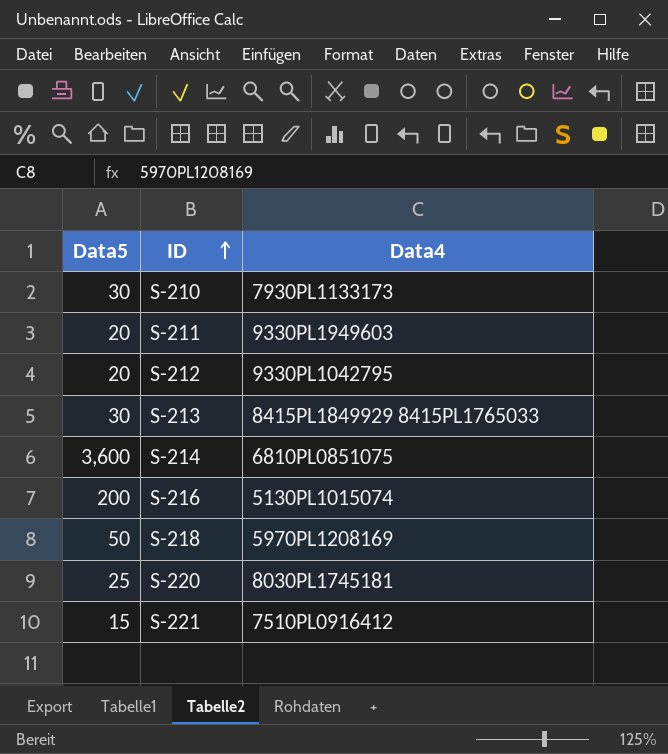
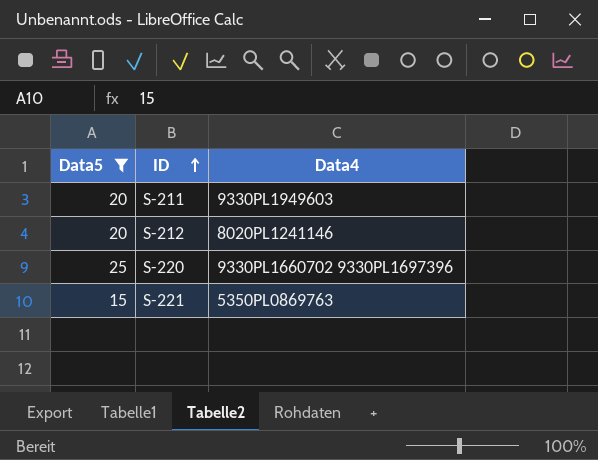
filter: none -> Data5 <= 25
S-212 | Data4: 9330PL1042795 -> 8020PL1241146
S-220 | Data4: 8030PL1745181 -> 9330PL1660702 9330PL1697396
S-221 | Data4: 7510PL0916412 -> 5350PL0869763

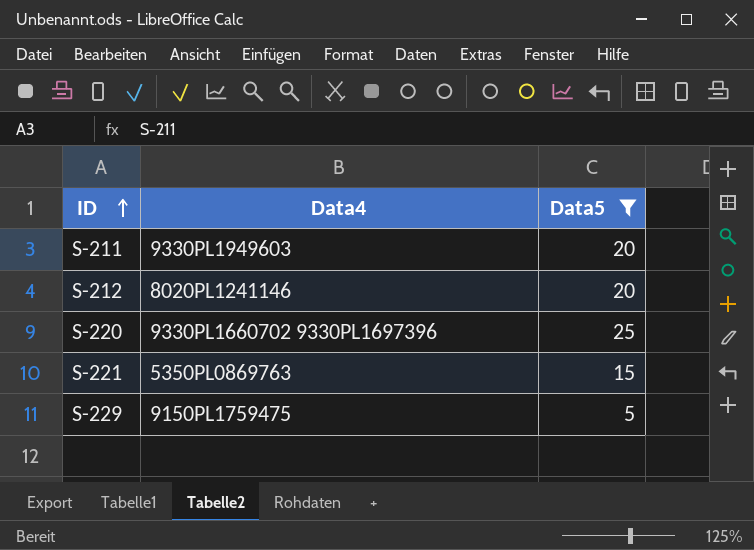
column Data5 | position: 1 -> 3
row S-229: none -> 9150PL1759475 | 5

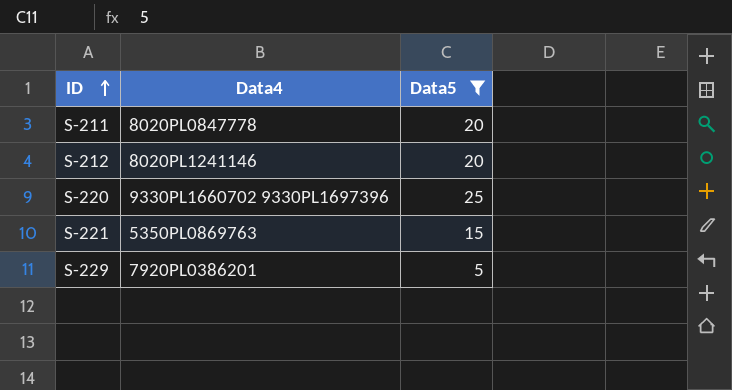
S-211 | Data4: 9330PL1949603 -> 8020PL0847778
S-229 | Data4: 9150PL1759475 -> 7920PL0386201

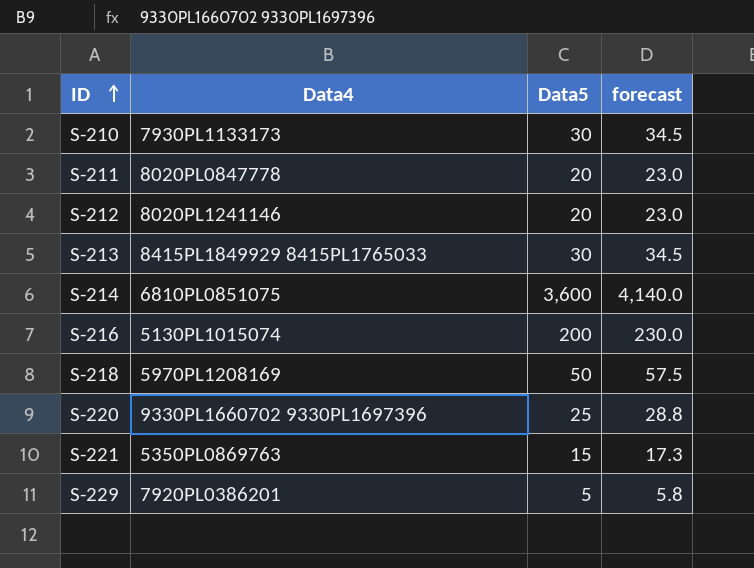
filter: Data5 <= 25 -> none
column forecast | formula: none -> [Data5] * 1.15

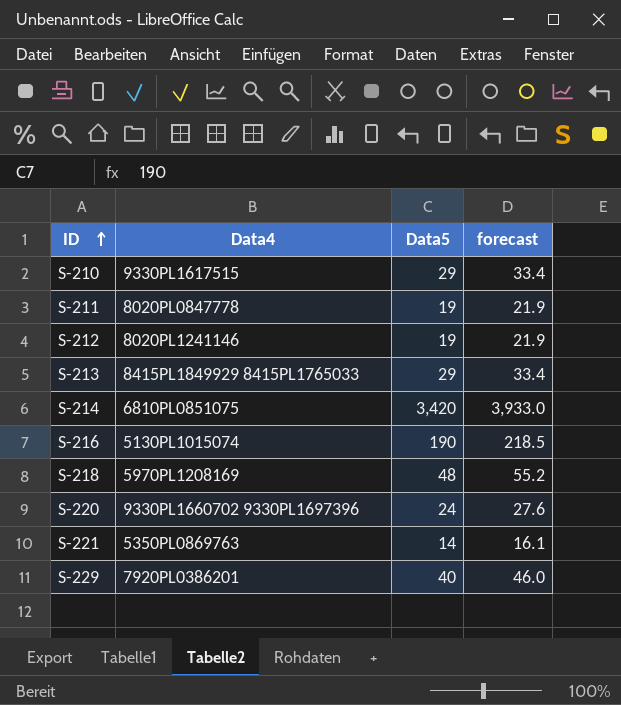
S-210 | Data4: 7930PL1133173 -> 9330PL1617515
S-210 | Data5: 30 -> 29
S-210 | forecast: 34.5 -> 33.4
S-211 | Data5: 20 -> 19
S-211 | forecast: 23.0 -> 21.9
S-212 | Data5: 20 -> 19
S-212 | forecast: 23.0 -> 21.9
S-213 | Data5: 30 -> 29
S-213 | forecast: 34.5 -> 33.4
S-214 | Data5: 3,600 -> 3,420
S-214 | forecast: 4,140.0 -> 3,933.0
S-216 | Data5: 200 -> 190
S-216 | forecast: 230.0 -> 218.5
S-218 | Data5: 50 -> 48
S-218 | forecast: 57.5 -> 55.2
S-220 | Data5: 25 -> 24
S-220 | forecast: 28.8 -> 27.6
S-221 | Data5: 15 -> 14
S-221 | forecast: 17.3 -> 16.1
S-229 | Data5: 5 -> 40
S-229 | forecast: 5.8 -> 46.0

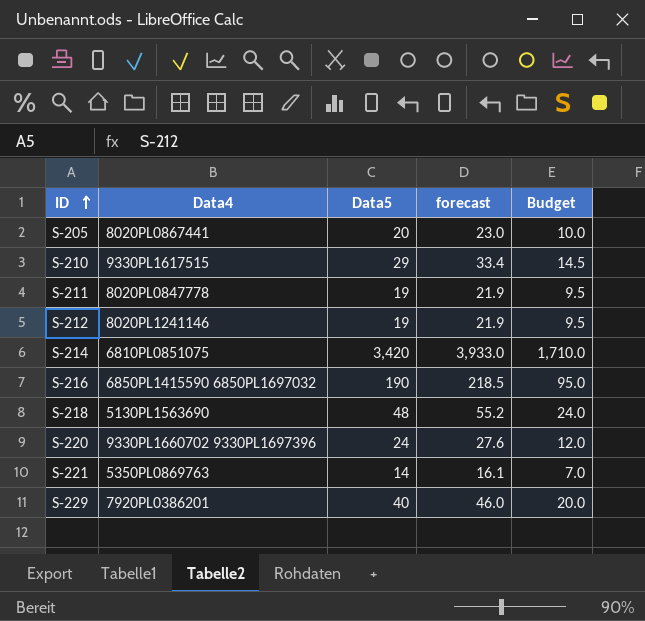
column Budget | formula: none -> [Data5] * 0.5
row S-213: 8415PL1849929 8415PL1765033 | 29 | 33.4 -> none
row S-205: none -> 8020PL0867441 | 20 | 23.0 | 10.0
S-216 | Data4: 5130PL1015074 -> 6850PL1415590 6850PL1697032
S-218 | Data4: 5970PL1208169 -> 5130PL1563690

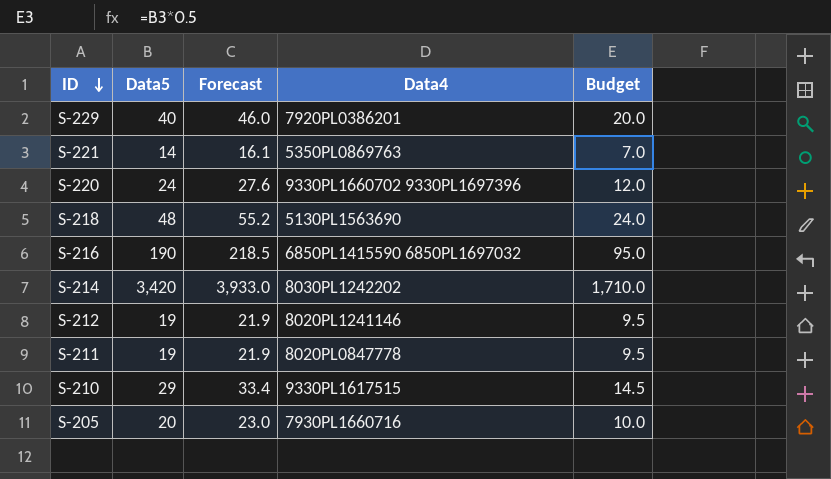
row order: ID ascending -> ID descending
column name: forecast -> Forecast
column Data4 | position: 2 -> 4
S-214 | Data4: 6810PL0851075 -> 8030PL1242202
S-205 | Data4: 8020PL0867441 -> 7930PL1660716

